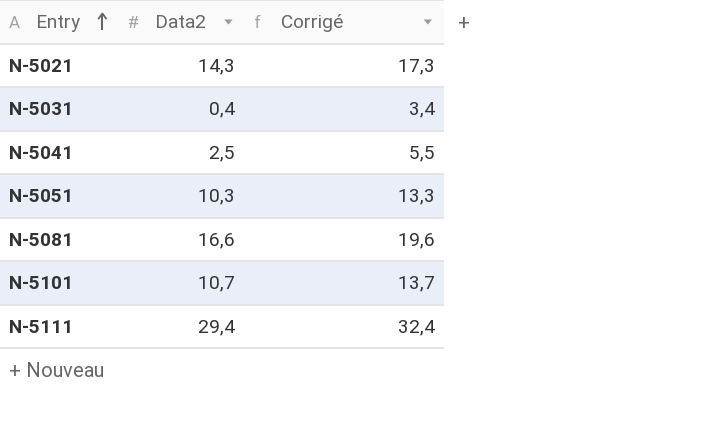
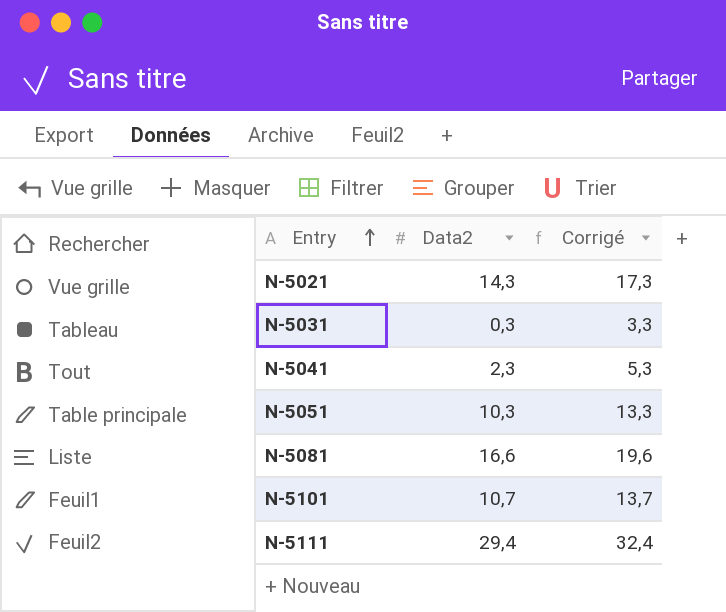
N-5031 | Data2: 0,4 -> 0,3
N-5031 | Corrigé: 3,4 -> 3,3
N-5041 | Data2: 2,5 -> 2,3
N-5041 | Corrigé: 5,5 -> 5,3

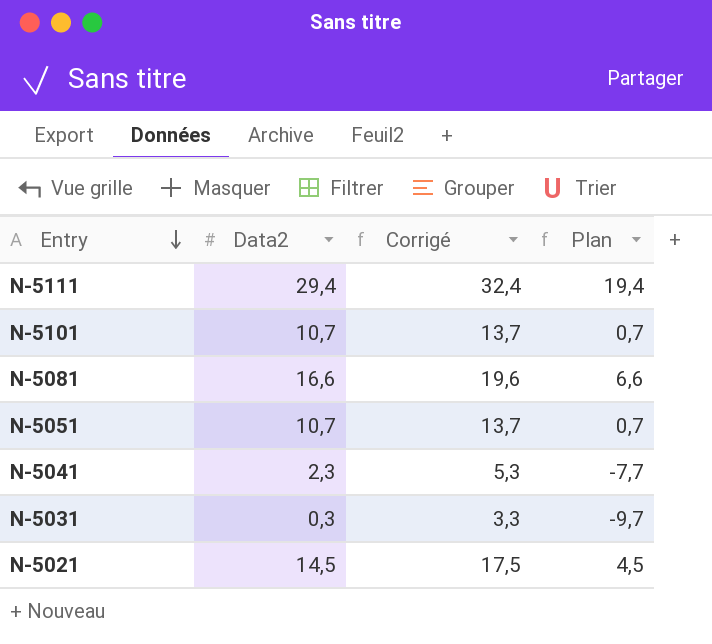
row order: Entry ascending -> Entry descending
column Plan | formula: none -> [Data2] - 10
N-5051 | Data2: 10,3 -> 10,7
N-5051 | Corrigé: 13,3 -> 13,7
N-5021 | Data2: 14,3 -> 14,5
N-5021 | Corrigé: 17,3 -> 17,5

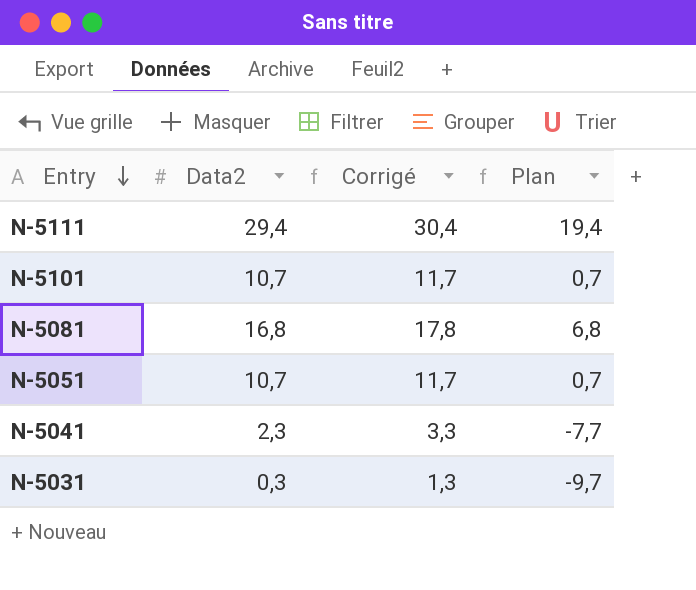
column Corrigé | formula: [Data2] + 3 -> [Data2] + 1
row N-5021: 14,5 | 17,5 | 4,5 -> none
N-5081 | Data2: 16,6 -> 16,8
N-5081 | Plan: 6,6 -> 6,8

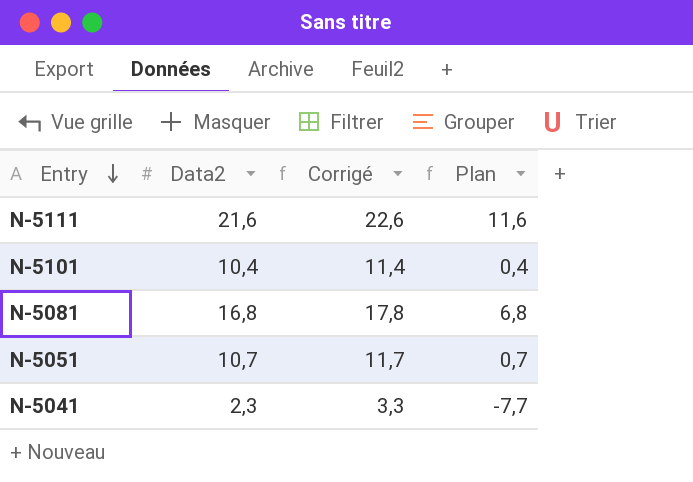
row N-5031: 0,3 | 1,3 | -9,7 -> none
N-5111 | Data2: 29,4 -> 21,6
N-5111 | Corrigé: 30,4 -> 22,6
N-5111 | Plan: 19,4 -> 11,6
N-5101 | Data2: 10,7 -> 10,4
N-5101 | Corrigé: 11,7 -> 11,4
N-5101 | Plan: 0,7 -> 0,4

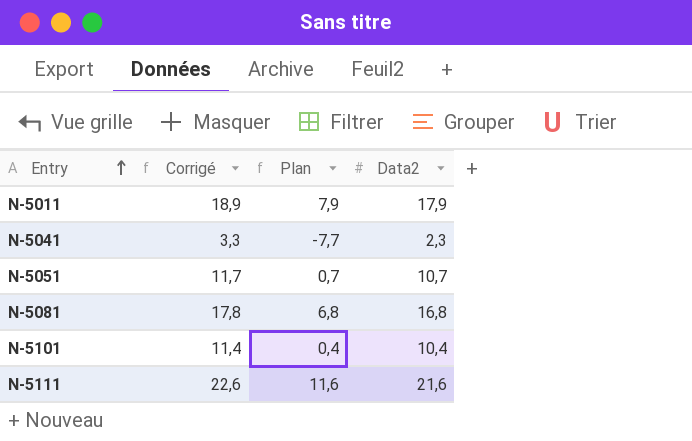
row order: Entry descending -> Entry ascending
column Data2 | position: 2 -> 4
row N-5011: none -> 18,9 | 7,9 | 17,9

